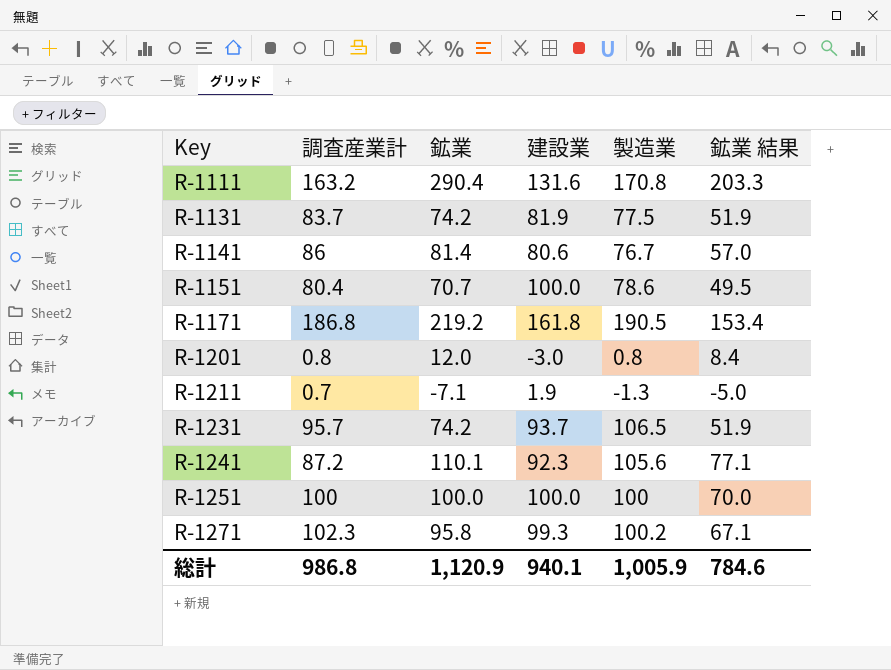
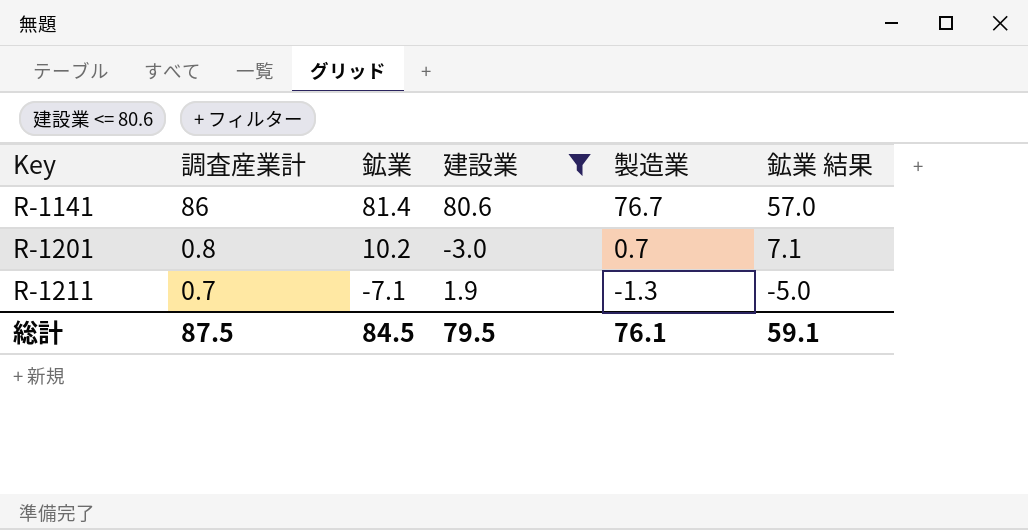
filter: none -> 建設業 <= 80.6
R-1201 | 鉱業: 12.0 -> 10.2
R-1201 | 製造業: 0.8 -> 0.7
R-1201 | 鉱業 結果: 8.4 -> 7.1
総計 | 調査産業計: 986.8 -> 87.5
総計 | 鉱業: 1,120.9 -> 84.5
総計 | 建設業: 940.1 -> 79.5
総計 | 製造業: 1,005.9 -> 76.1
総計 | 鉱業 結果: 784.6 -> 59.1

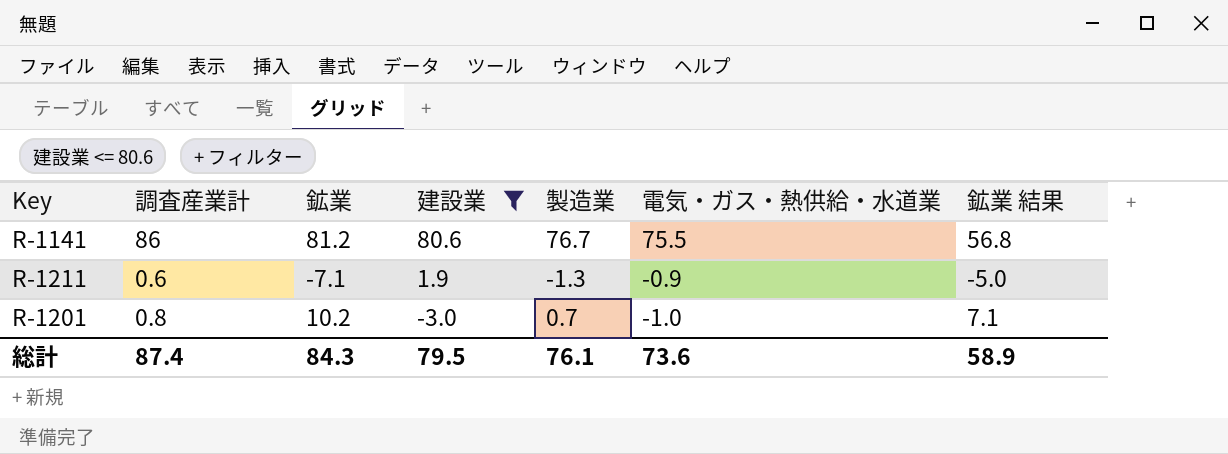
row order: Key ascending -> 建設業 descending
column 電気・ガス・熱供給・水道業 | position: none -> 6
R-1141 | 鉱業: 81.4 -> 81.2
R-1141 | 鉱業 結果: 57.0 -> 56.8
R-1211 | 調査産業計: 0.7 -> 0.6
総計 | 調査産業計: 87.5 -> 87.4
総計 | 鉱業: 84.5 -> 84.3
総計 | 鉱業 結果: 59.1 -> 58.9

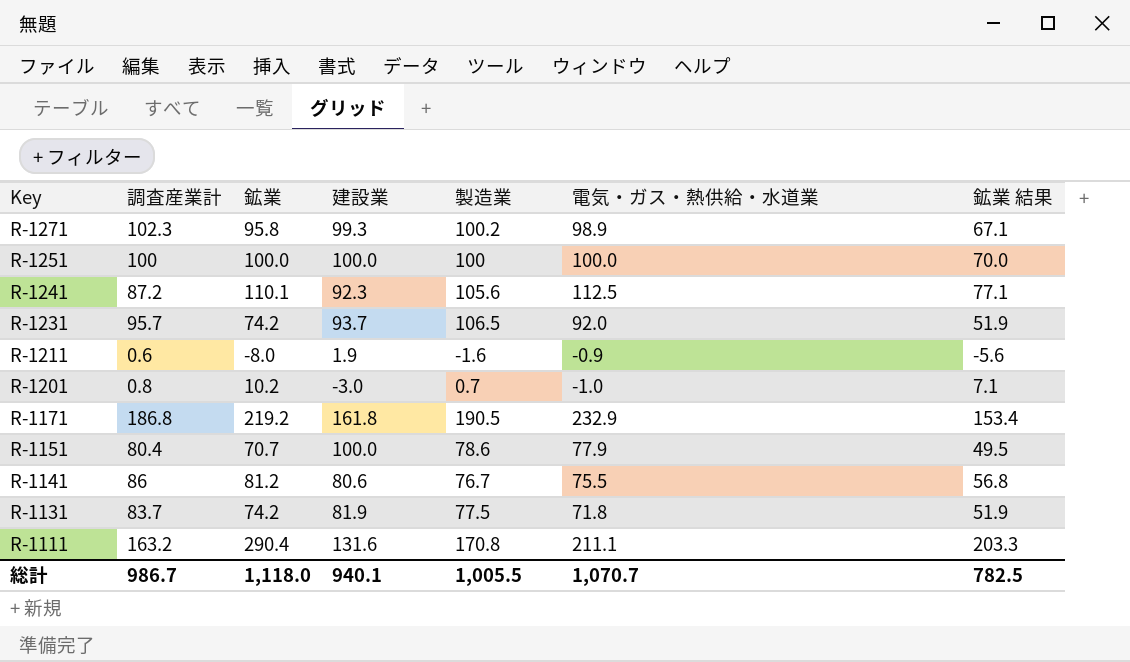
filter: 建設業 <= 80.6 -> none
row order: 建設業 descending -> Key descending
R-1211 | 鉱業: -7.1 -> -8.0
R-1211 | 製造業: -1.3 -> -1.6
R-1211 | 鉱業 結果: -5.0 -> -5.6
総計 | 調査産業計: 87.4 -> 986.7
総計 | 鉱業: 84.3 -> 1,118.0
総計 | 建設業: 79.5 -> 940.1
総計 | 製造業: 76.1 -> 1,005.5
総計 | 電気・ガス・熱供給・水道業: 73.6 -> 1,070.7
総計 | 鉱業 結果: 58.9 -> 782.5

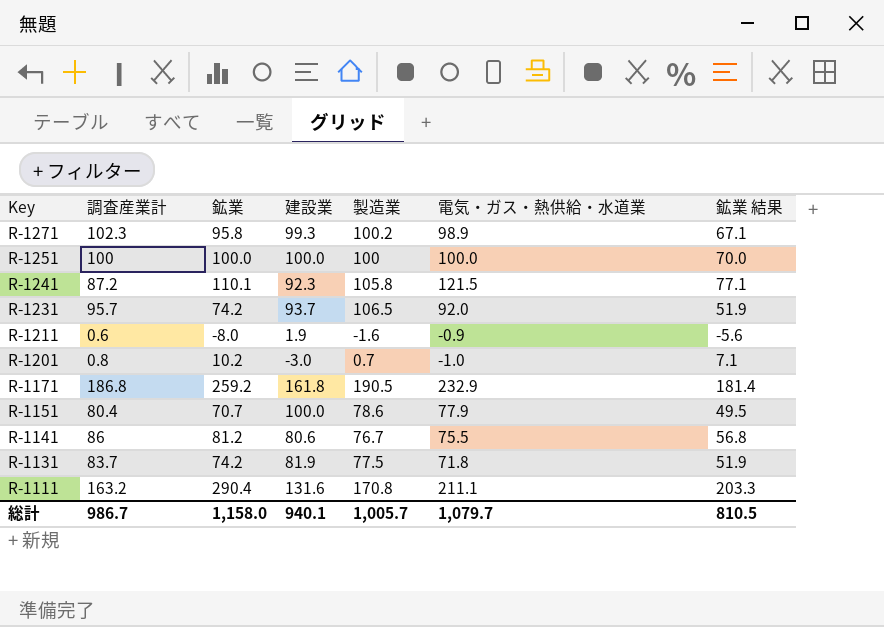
R-1241 | 製造業: 105.6 -> 105.8
R-1241 | 電気・ガス・熱供給・水道業: 112.5 -> 121.5
R-1171 | 鉱業: 219.2 -> 259.2
R-1171 | 鉱業 結果: 153.4 -> 181.4
総計 | 鉱業: 1,118.0 -> 1,158.0
総計 | 製造業: 1,005.5 -> 1,005.7
総計 | 電気・ガス・熱供給・水道業: 1,070.7 -> 1,079.7
総計 | 鉱業 結果: 782.5 -> 810.5

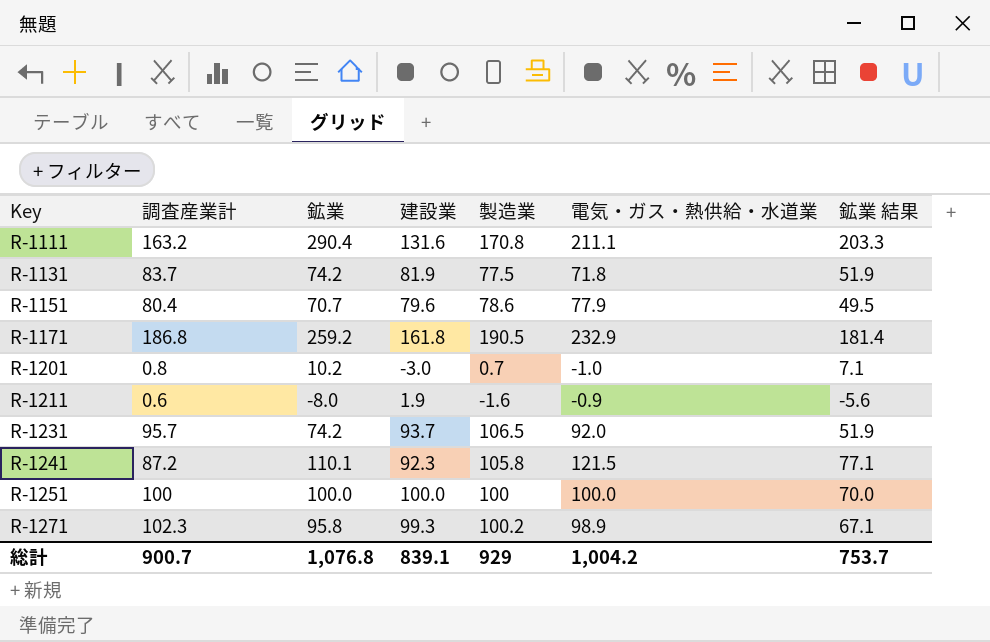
row order: Key descending -> Key ascending
row R-1141: 86 | 81.2 | 80.6 | 76.7 | 75.5 | 56.8 -> none
R-1151 | 建設業: 100.0 -> 79.6
総計 | 調査産業計: 986.7 -> 900.7
総計 | 鉱業: 1,158.0 -> 1,076.8
総計 | 建設業: 940.1 -> 839.1
総計 | 製造業: 1,005.7 -> 929
総計 | 電気・ガス・熱供給・水道業: 1,079.7 -> 1,004.2
総計 | 鉱業 結果: 810.5 -> 753.7

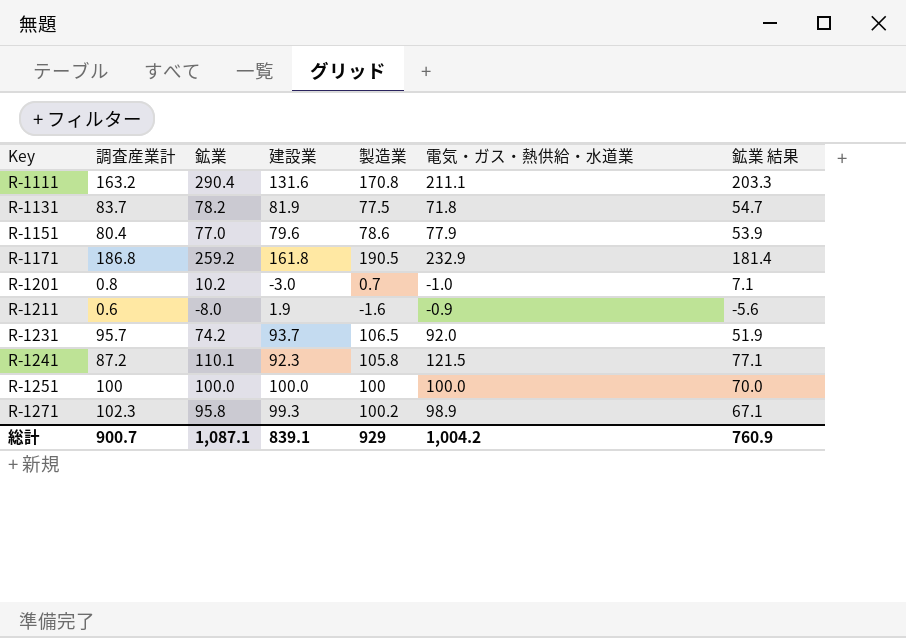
R-1131 | 鉱業: 74.2 -> 78.2
R-1131 | 鉱業 結果: 51.9 -> 54.7
R-1151 | 鉱業: 70.7 -> 77.0
R-1151 | 鉱業 結果: 49.5 -> 53.9
総計 | 鉱業: 1,076.8 -> 1,087.1
総計 | 鉱業 結果: 753.7 -> 760.9

